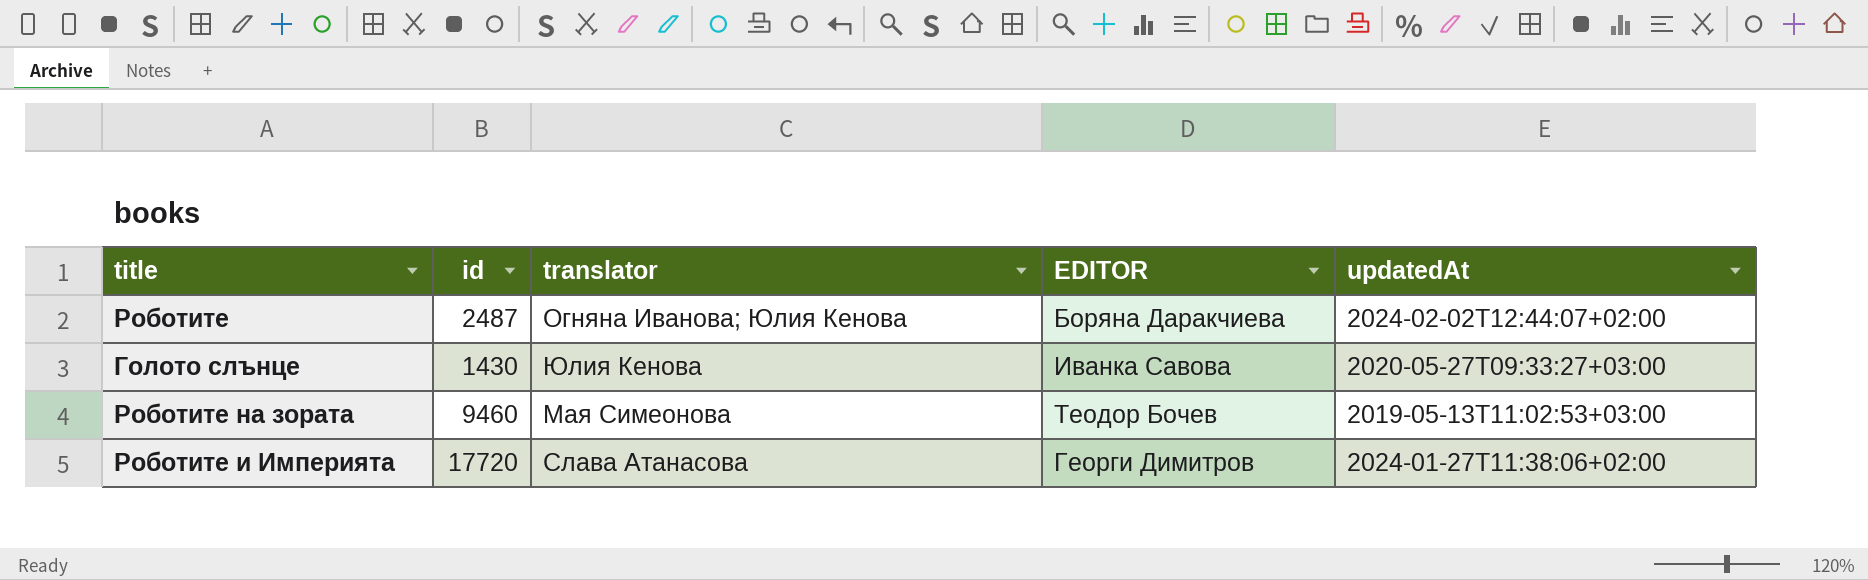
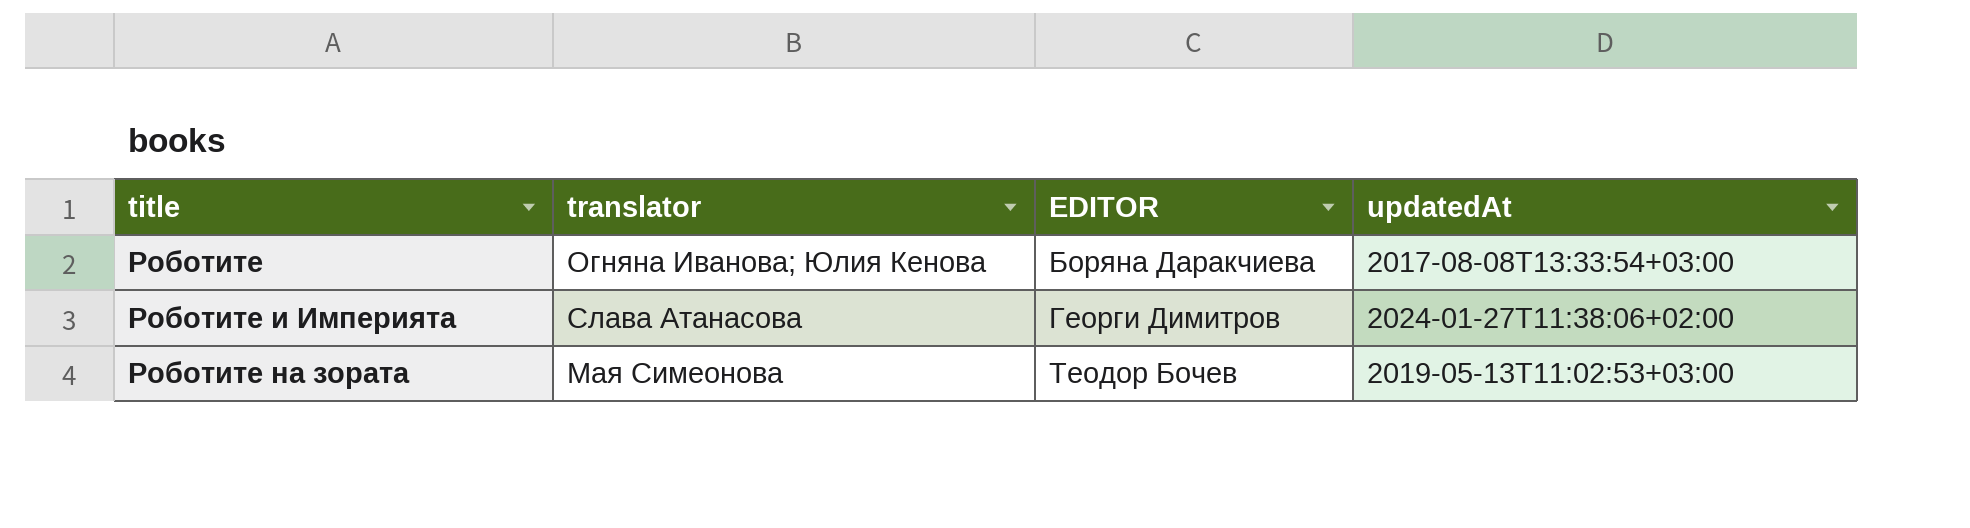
row order: none -> title ascending
column id | position: 2 -> none
row Голото слънце: 1430 | Юлия Кенова | Иванка Савова | 2020-05-27T09:33:27+03:00 -> none
Роботите | updatedAt: 2024-02-02T12:44:07+02:00 -> 2017-08-08T13:33:54+03:00

